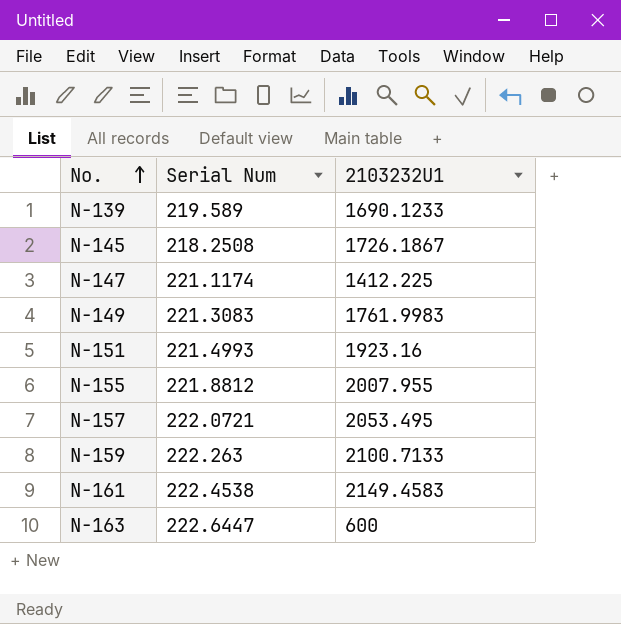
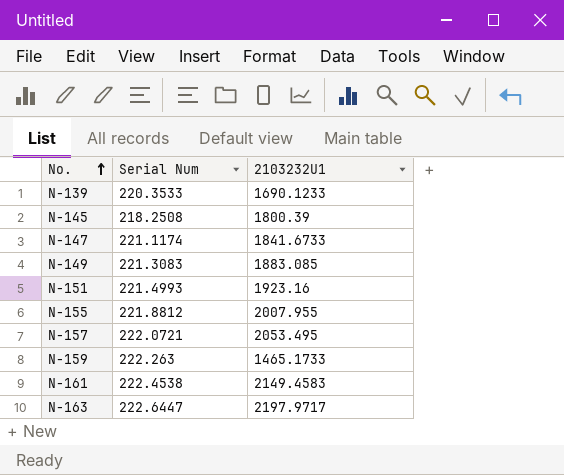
N-139 | Serial Num: 219.589 -> 220.3533
N-145 | 2103232U1: 1726.1867 -> 1800.39
N-147 | 2103232U1: 1412.225 -> 1841.6733
N-149 | 2103232U1: 1761.9983 -> 1883.085
N-159 | 2103232U1: 2100.7133 -> 1465.1733
N-163 | 2103232U1: 600 -> 2197.9717

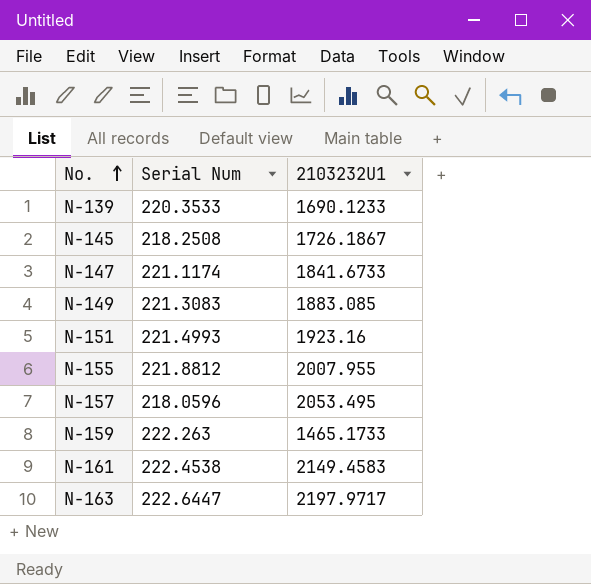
N-145 | 2103232U1: 1800.39 -> 1726.1867
N-157 | Serial Num: 222.0721 -> 218.0596

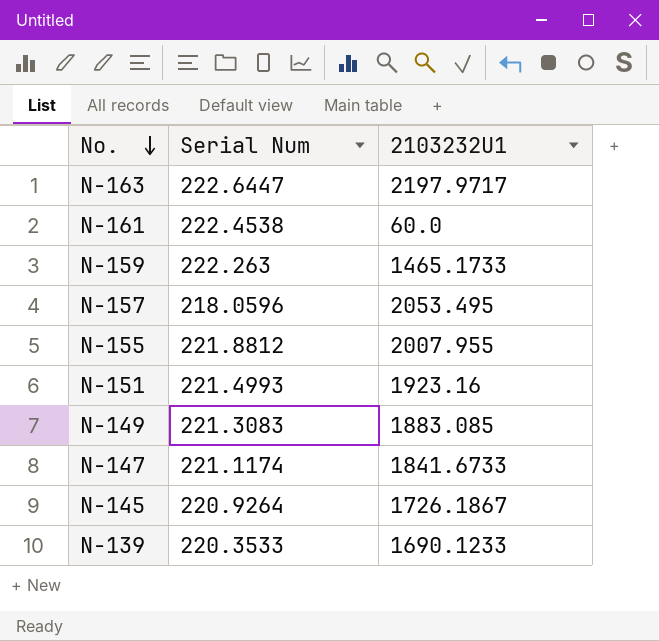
row order: No. ascending -> No. descending
N-161 | 2103232U1: 2149.4583 -> 60.0
N-145 | Serial Num: 218.2508 -> 220.9264

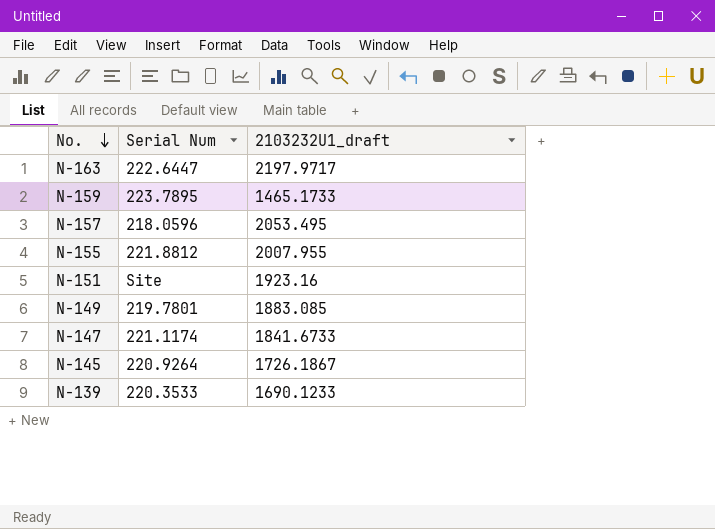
column name: 2103232U1 -> 2103232U1_draft
row N-161: 222.4538 | 60.0 -> none
N-159 | Serial Num: 222.263 -> 223.7895
N-151 | Serial Num: 221.4993 -> Site
N-149 | Serial Num: 221.3083 -> 219.7801

